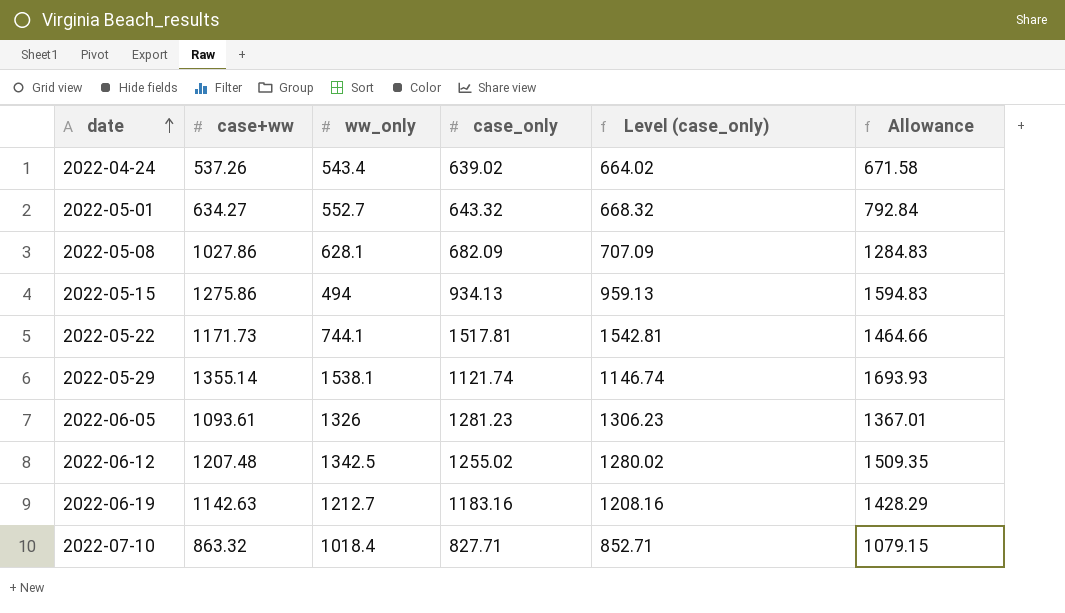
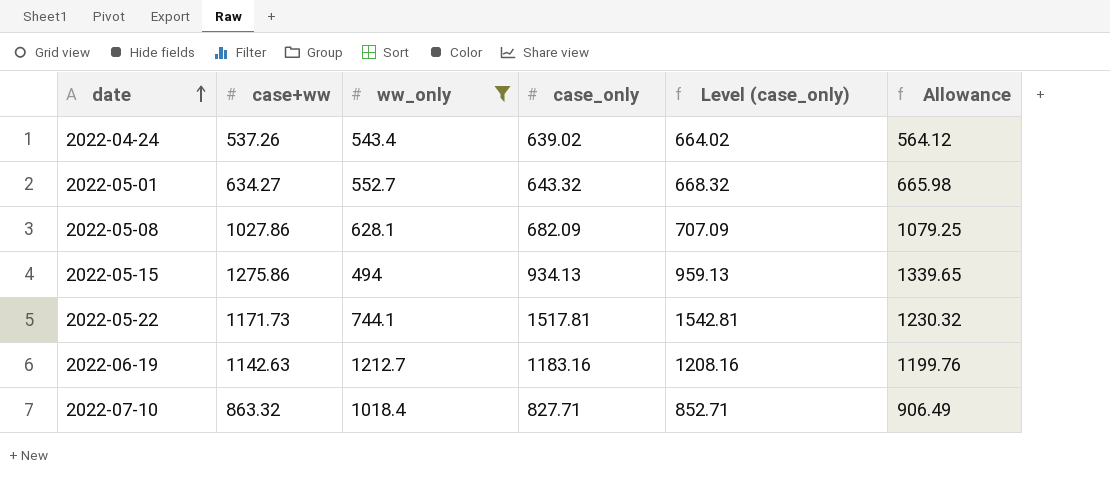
filter: none -> ww_only <= 1212.7
column Allowance | formula: [case+ww] * 1.25 -> [case+ww] * 1.05

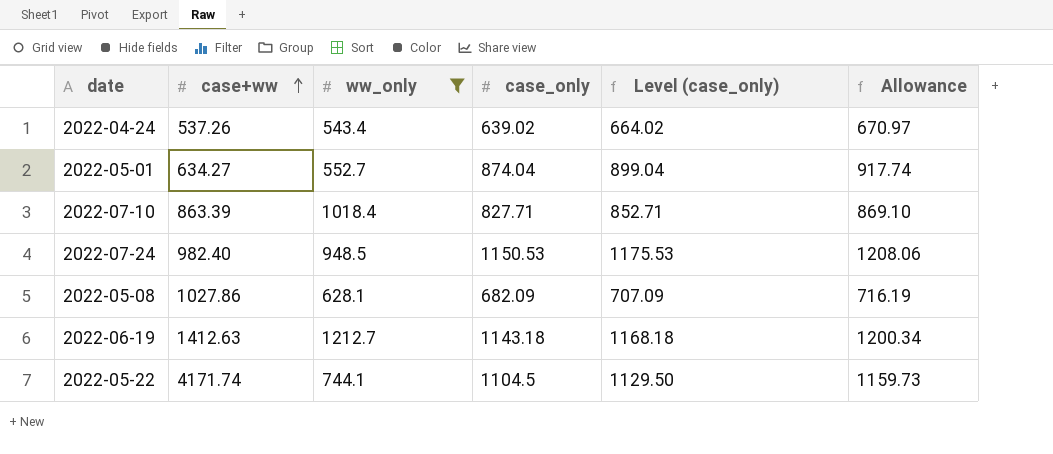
row order: date ascending -> case+ww ascending
column Allowance | formula: [case+ww] * 1.05 -> [case_only] * 1.05
row 2022-05-15: 1275.86 | 494 | 934.13 | 959.13 | 1339.65 -> none
2022-05-01 | case_only: 643.32 -> 874.04
2022-05-01 | Level (case_only): 668.32 -> 899.04
2022-07-10 | case+ww: 863.32 -> 863.39
row 2022-07-24: none -> 982.40 | 948.5 | 1150.53 | 1175.53 | 1208.06
2022-06-19 | case+ww: 1142.63 -> 1412.63
2022-06-19 | case_only: 1183.16 -> 1143.18
2022-06-19 | Level (case_only): 1208.16 -> 1168.18
2022-05-22 | case+ww: 1171.73 -> 4171.74
2022-05-22 | case_only: 1517.81 -> 1104.5
2022-05-22 | Level (case_only): 1542.81 -> 1129.50

